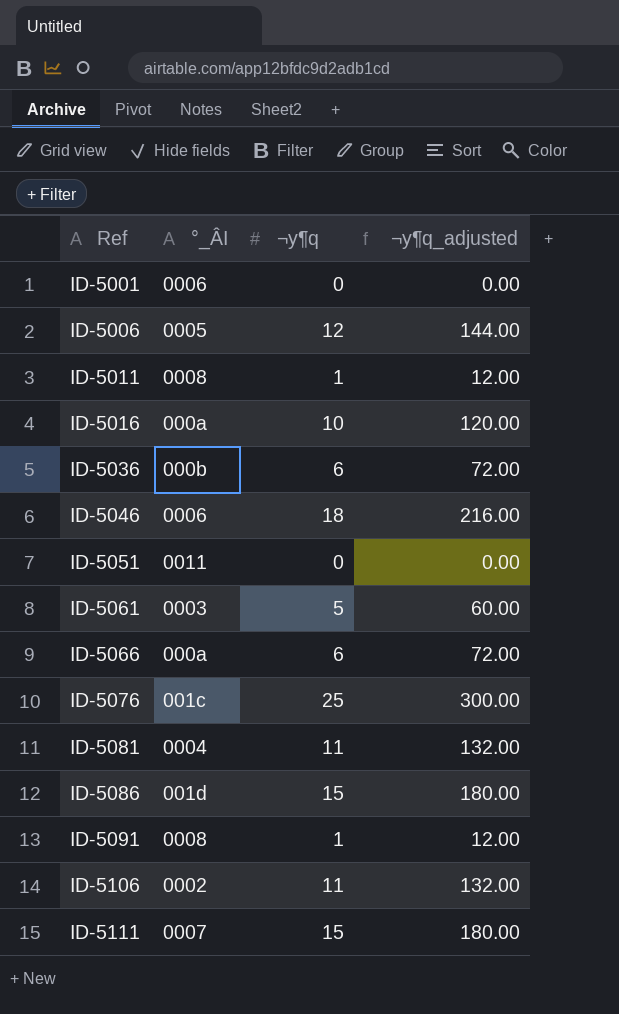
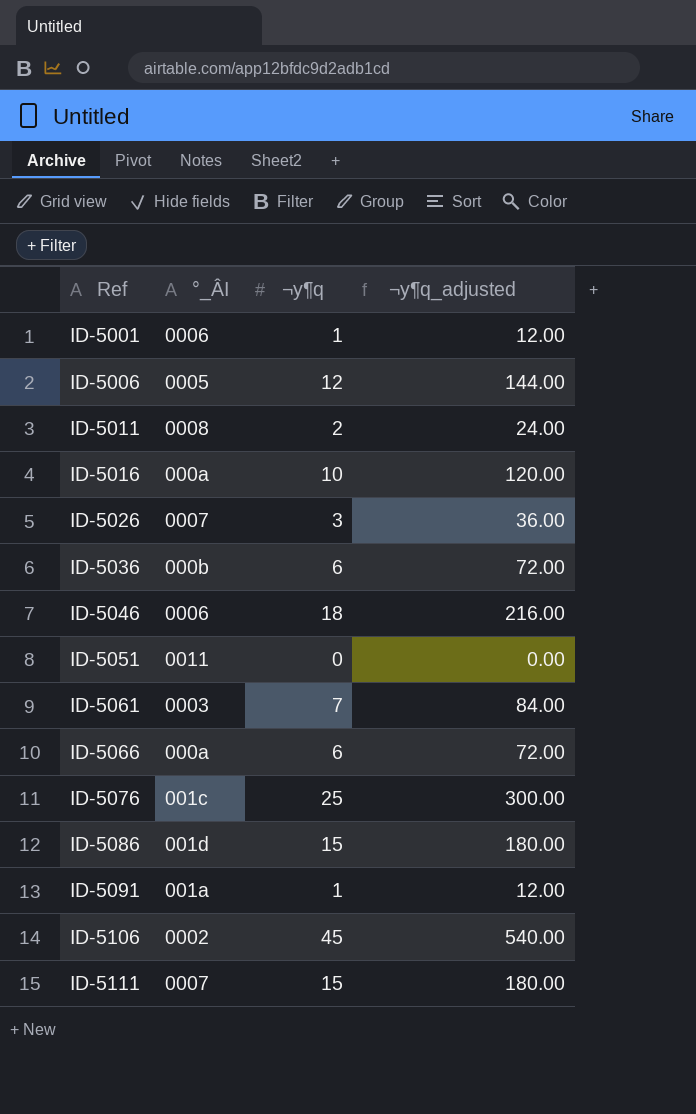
row ID-5081: 0004 | 11 | 132.00 -> none
ID-5001 | ¬y¶q: 0 -> 1
ID-5001 | ¬y¶q_adjusted: 0.00 -> 12.00
ID-5011 | ¬y¶q: 1 -> 2
ID-5011 | ¬y¶q_adjusted: 12.00 -> 24.00
row ID-5026: none -> 0007 | 3 | 36.00
ID-5061 | ¬y¶q: 5 -> 7
ID-5061 | ¬y¶q_adjusted: 60.00 -> 84.00
ID-5091 | °_ÂI: 0008 -> 001a
ID-5106 | ¬y¶q: 11 -> 45
ID-5106 | ¬y¶q_adjusted: 132.00 -> 540.00

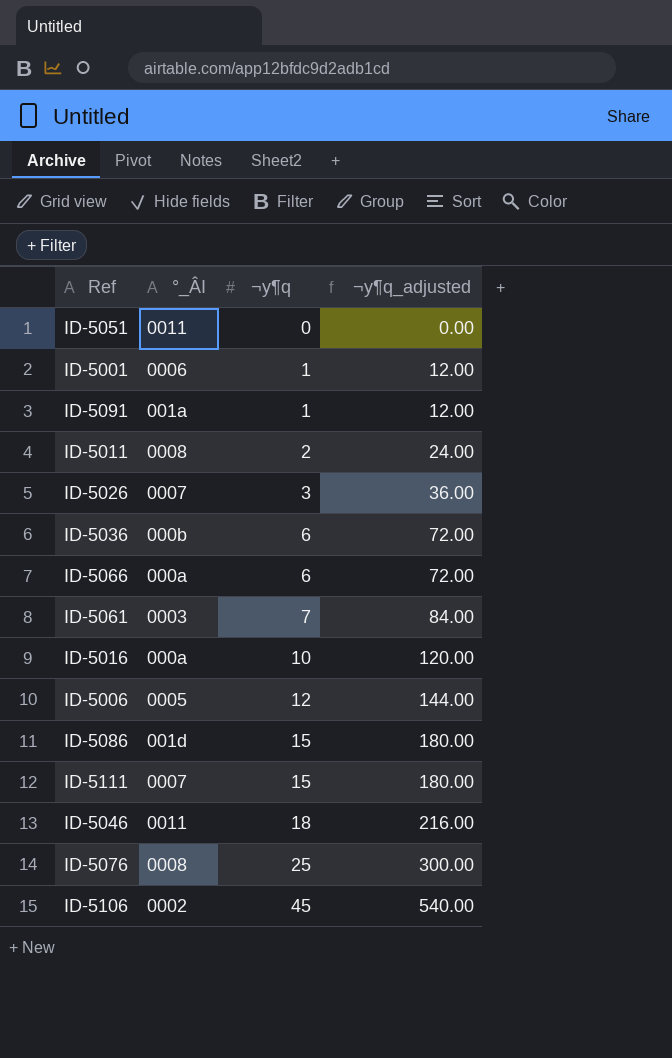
row order: Ref ascending -> ¬y¶q ascending
ID-5046 | °_ÂI: 0006 -> 0011
ID-5076 | °_ÂI: 001c -> 0008

